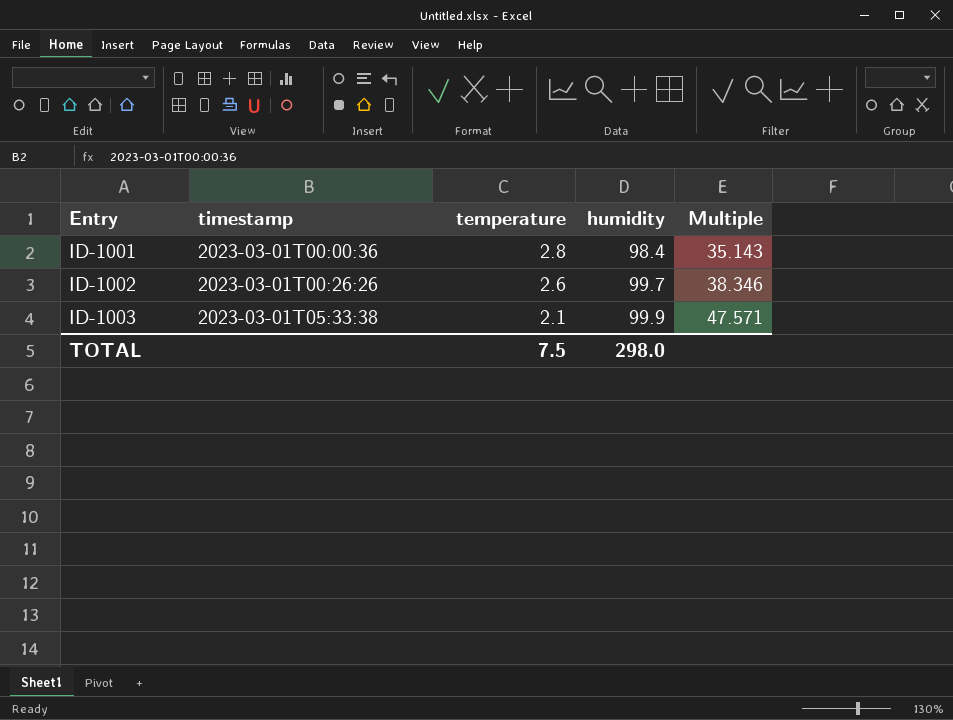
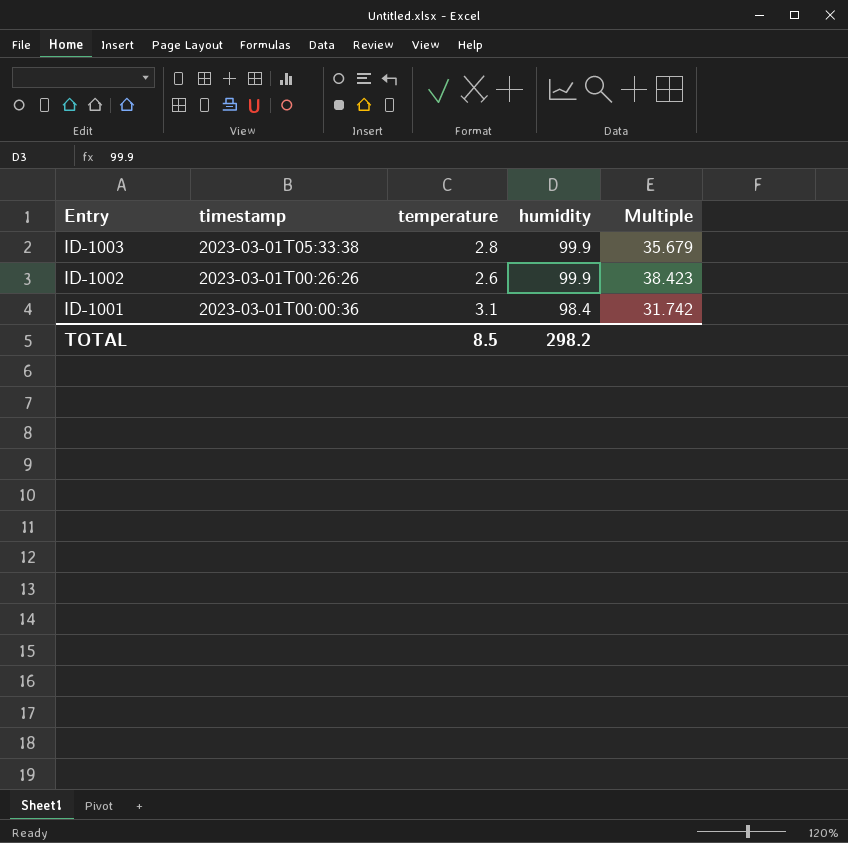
row order: Entry ascending -> Entry descending
ID-1003 | temperature: 2.1 -> 2.8
ID-1003 | Multiple: 47.571 -> 35.679
ID-1002 | humidity: 99.7 -> 99.9
ID-1002 | Multiple: 38.346 -> 38.423
ID-1001 | temperature: 2.8 -> 3.1
ID-1001 | Multiple: 35.143 -> 31.742
TOTAL | temperature: 7.5 -> 8.5
TOTAL | humidity: 298.0 -> 298.2

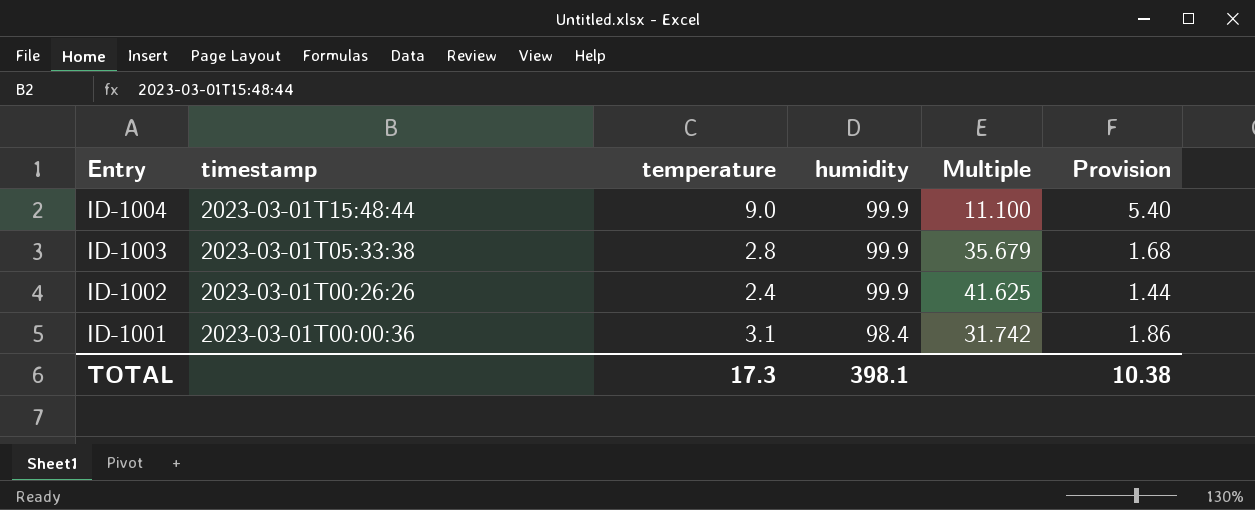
column Provision | formula: none -> [temperature] * 0.6
row ID-1004: none -> 2023-03-01T15:48:44 | 9.0 | 99.9 | 11.100 | 5.40
ID-1002 | temperature: 2.6 -> 2.4
ID-1002 | Multiple: 38.423 -> 41.625
TOTAL | temperature: 8.5 -> 17.3
TOTAL | humidity: 298.2 -> 398.1

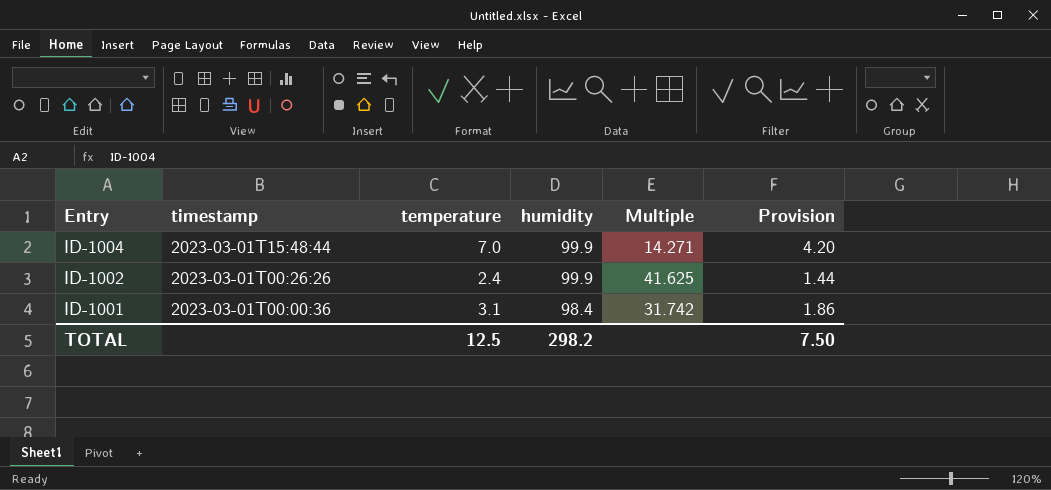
row ID-1003: 2023-03-01T05:33:38 | 2.8 | 99.9 | 35.679 | 1.68 -> none
ID-1004 | temperature: 9.0 -> 7.0
ID-1004 | Multiple: 11.100 -> 14.271
ID-1004 | Provision: 5.40 -> 4.20
TOTAL | temperature: 17.3 -> 12.5
TOTAL | humidity: 398.1 -> 298.2
TOTAL | Provision: 10.38 -> 7.50

